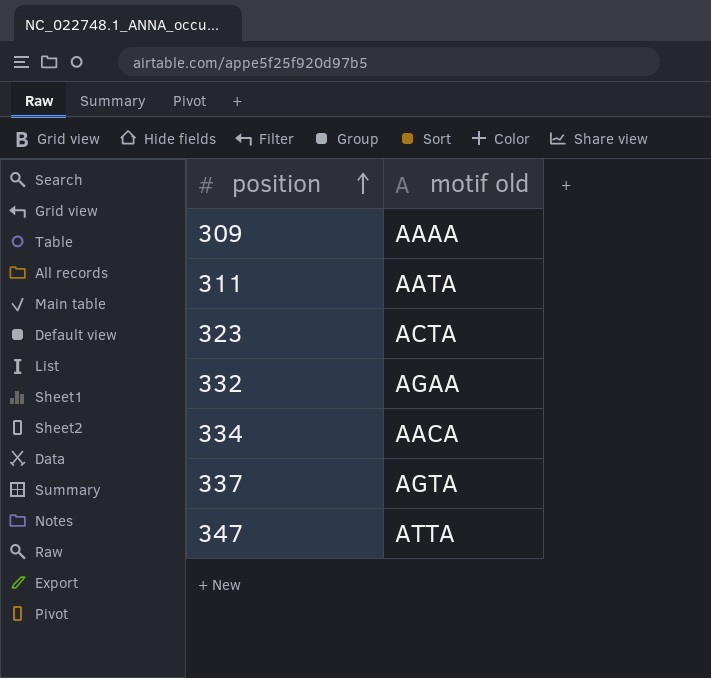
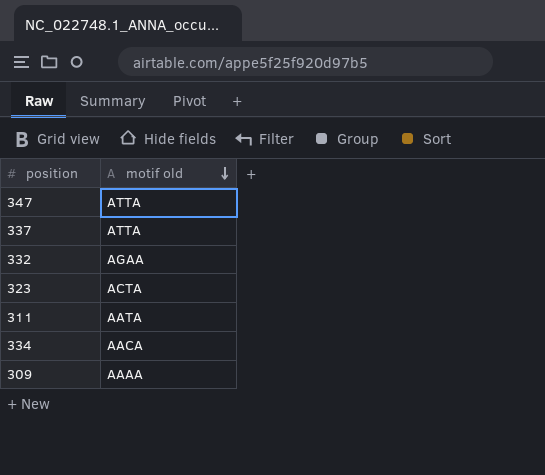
row order: position ascending -> motif old descending
337 | motif old: AGTA -> ATTA

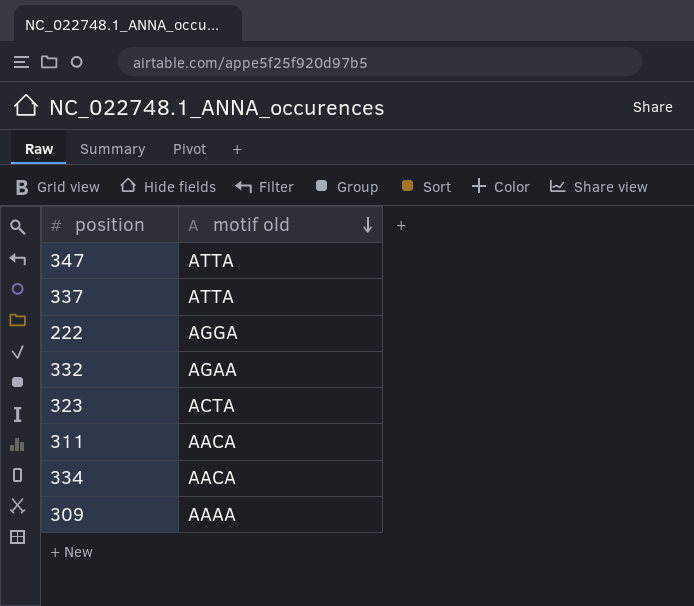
row 222: none -> AGGA
311 | motif old: AATA -> AACA

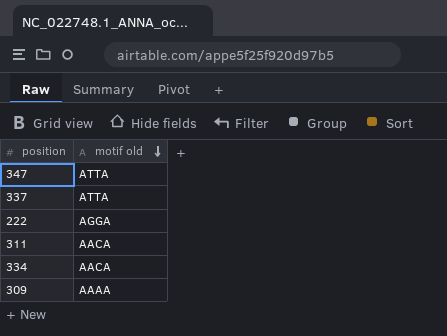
row 332: AGAA -> none
row 323: ACTA -> none

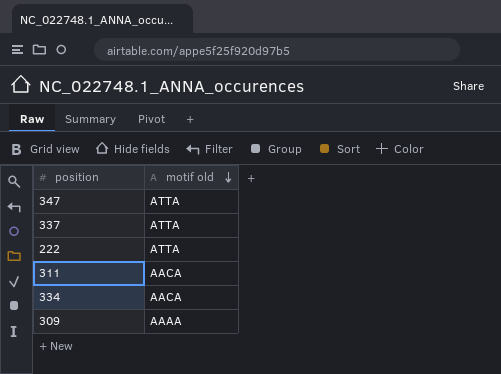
222 | motif old: AGGA -> ATTA

